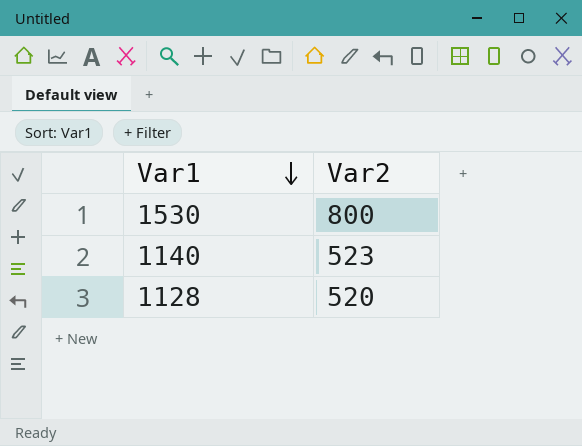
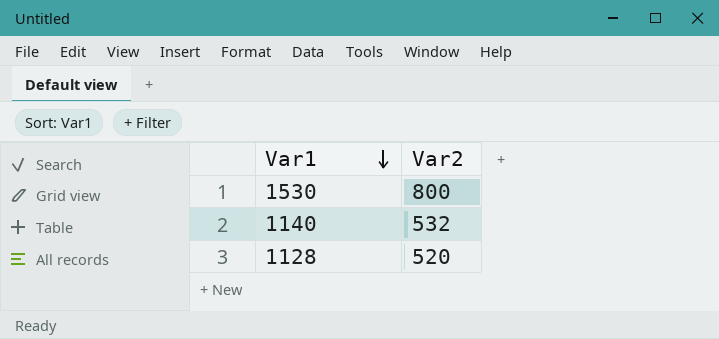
1140 | Var2: 523 -> 532

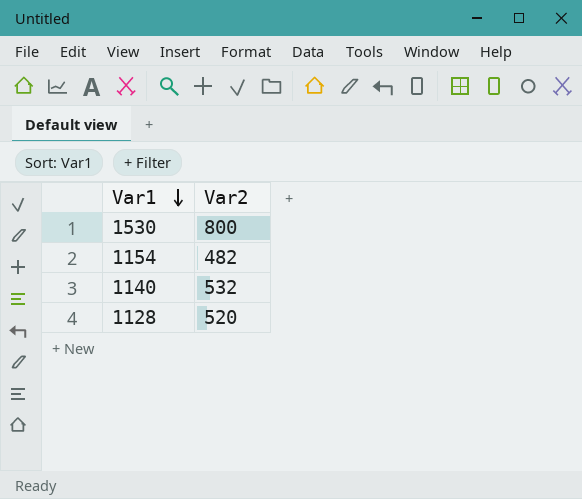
row 1154: none -> 482

